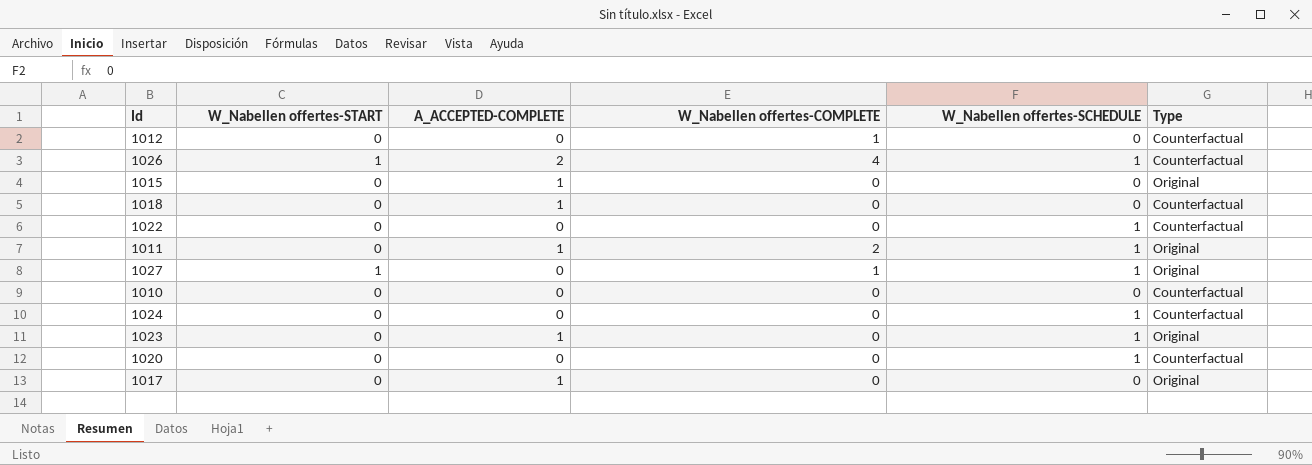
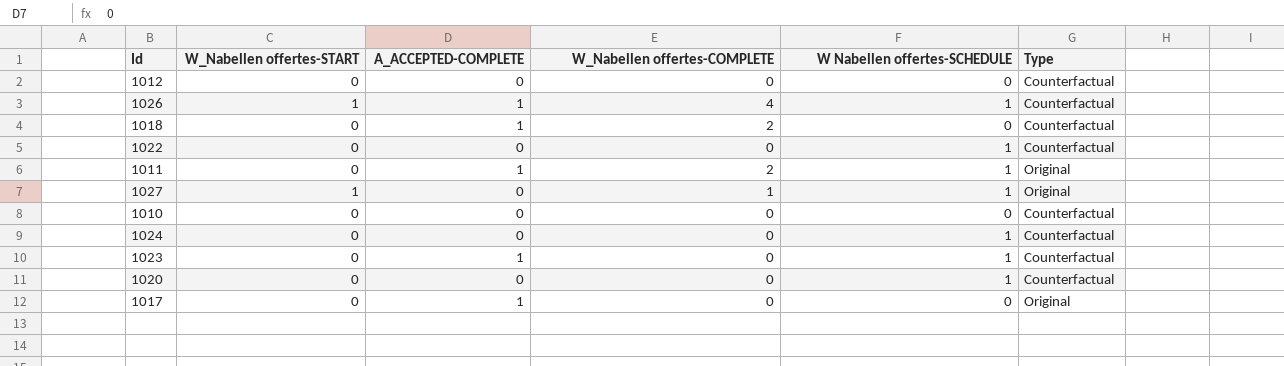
column name: W_Nabellen offertes-SCHEDULE -> W Nabellen offertes-SCHEDULE
row 1015: 0 | 1 | 0 | 0 | Original -> none
1012 | W_Nabellen offertes-COMPLETE: 1 -> 0
1026 | A_ACCEPTED-COMPLETE: 2 -> 1
1018 | W_Nabellen offertes-COMPLETE: 0 -> 2
1023 | Type: Original -> Counterfactual

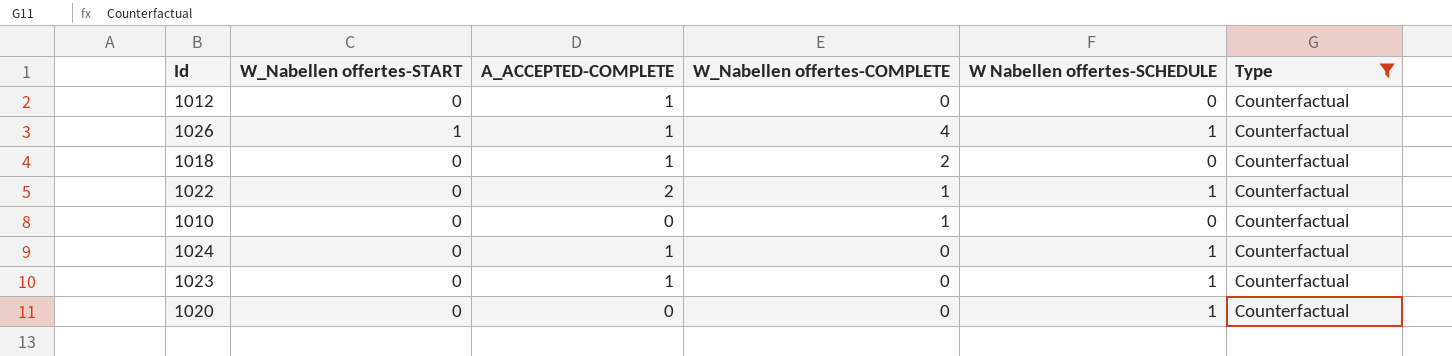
filter: none -> Type = Counterfactual
1012 | A_ACCEPTED-COMPLETE: 0 -> 1
1022 | A_ACCEPTED-COMPLETE: 0 -> 2
1022 | W_Nabellen offertes-COMPLETE: 0 -> 1
1010 | W_Nabellen offertes-COMPLETE: 0 -> 1
1024 | A_ACCEPTED-COMPLETE: 0 -> 1

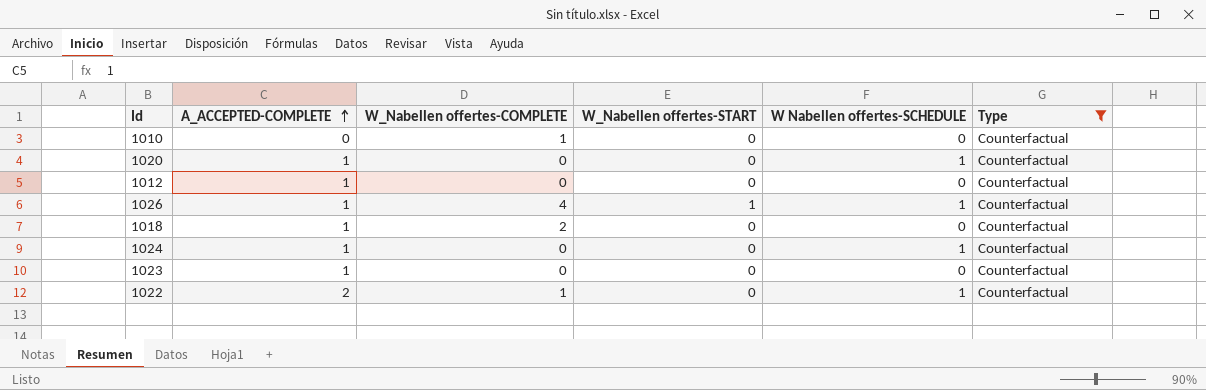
row order: none -> A_ACCEPTED-COMPLETE ascending
column W_Nabellen offertes-START | position: 2 -> 4
1020 | A_ACCEPTED-COMPLETE: 0 -> 1
1023 | W Nabellen offertes-SCHEDULE: 1 -> 0

